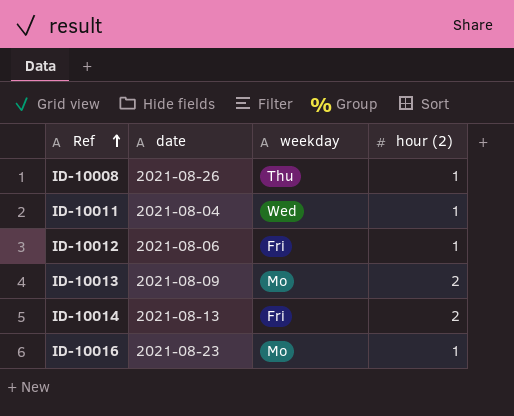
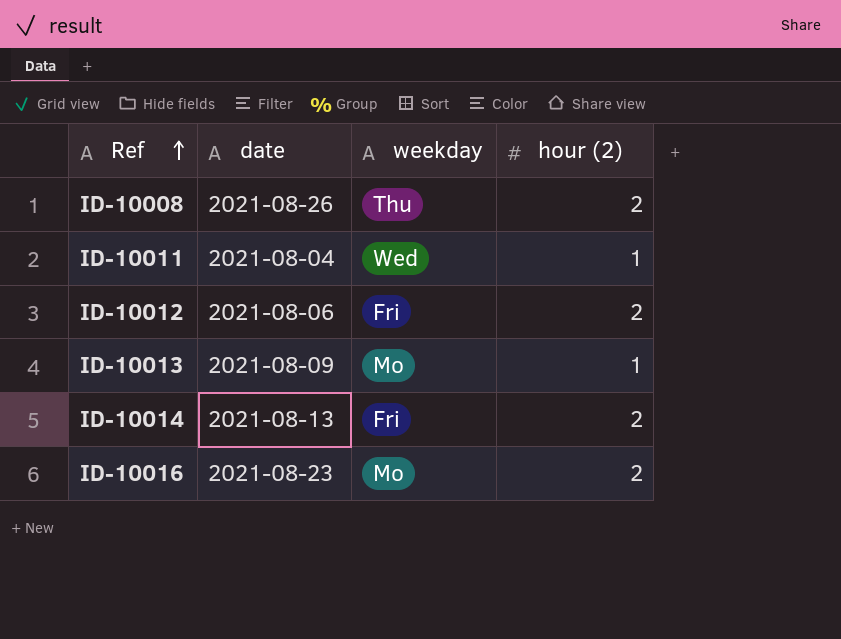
ID-10008 | hour (2): 1 -> 2
ID-10012 | hour (2): 1 -> 2
ID-10013 | hour (2): 2 -> 1
ID-10016 | hour (2): 1 -> 2

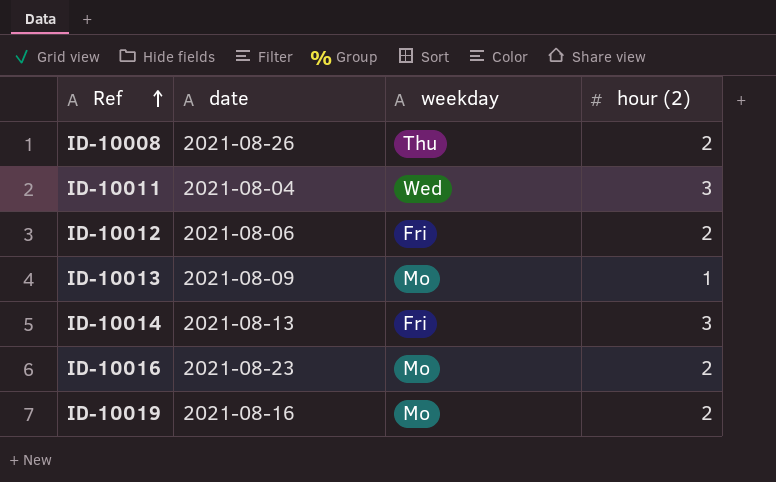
ID-10011 | hour (2): 1 -> 3
ID-10014 | hour (2): 2 -> 3
row ID-10019: none -> 2021-08-16 | Mo | 2

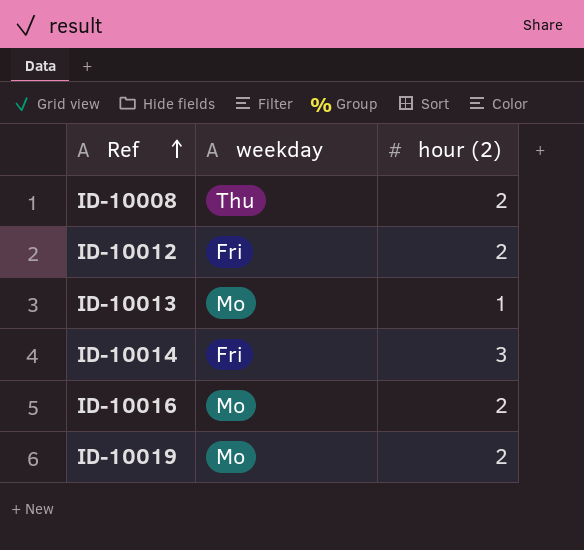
column date | position: 2 -> none
row ID-10011: 2021-08-04 | Wed | 3 -> none

